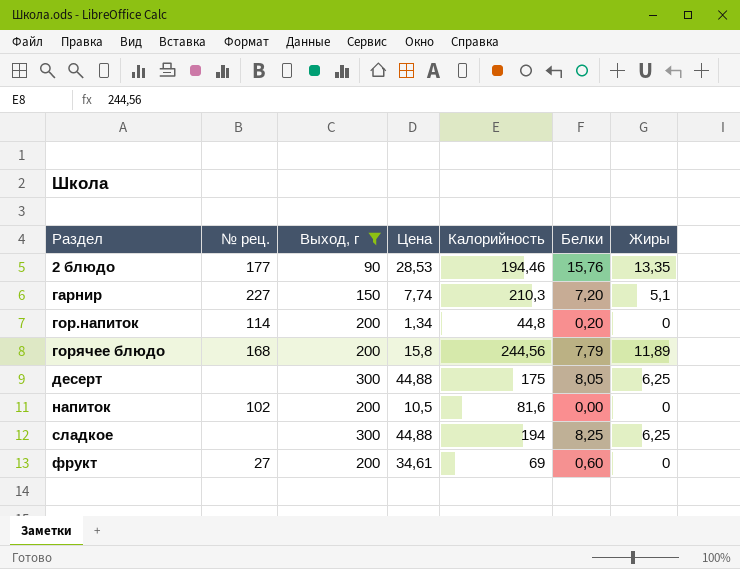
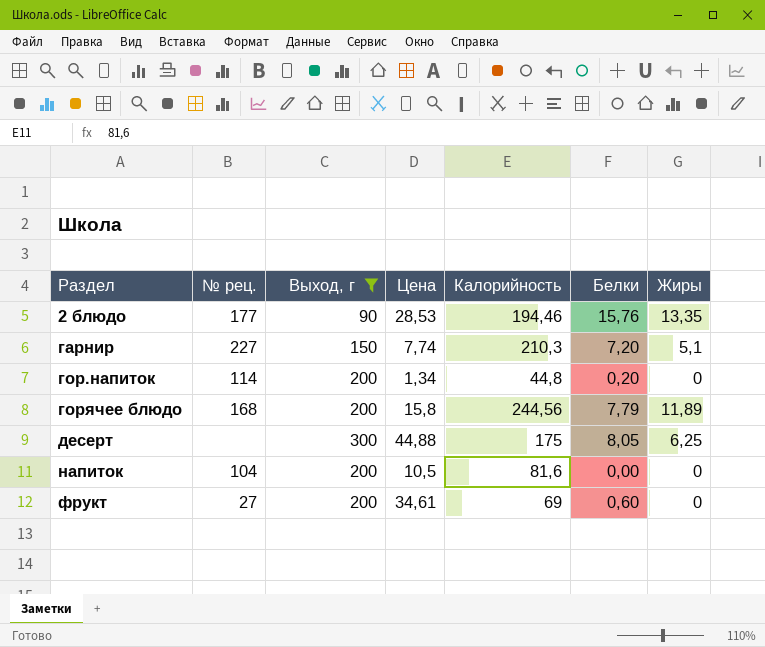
row сладкое: none | 300 | 44,88 | 194 | 8,25 | 6,25 -> none
напиток | № рец.: 102 -> 104

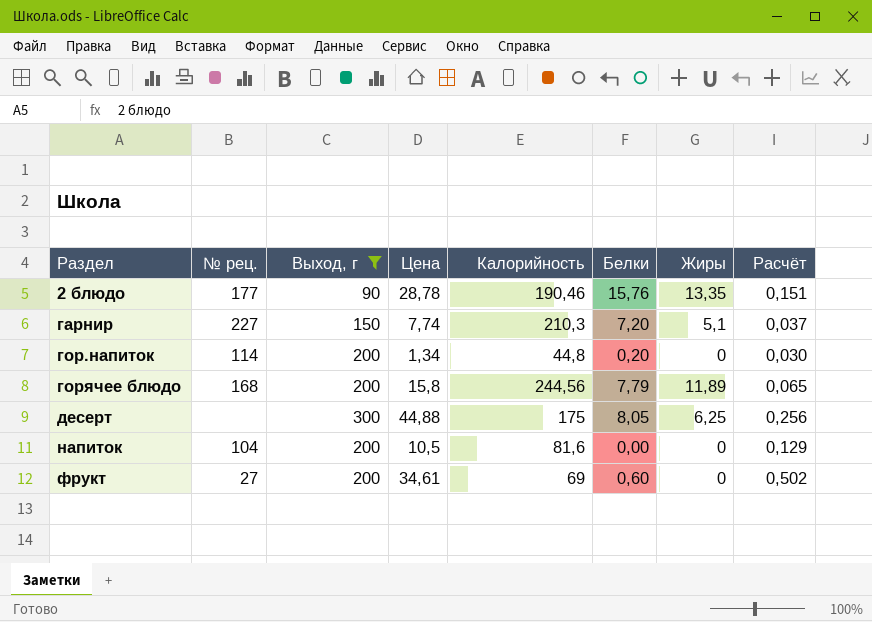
column Расчёт | formula: none -> [Цена] / [Калорийность]
2 блюдо | Цена: 28,53 -> 28,78
2 блюдо | Калорийность: 194,46 -> 190,46

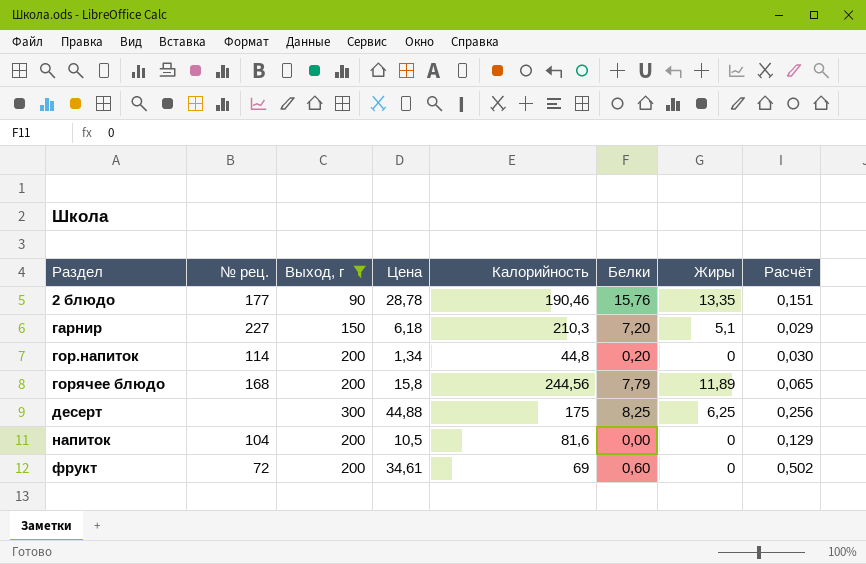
гарнир | Цена: 7,74 -> 6,18
гарнир | Расчёт: 0,037 -> 0,029
десерт | Белки: 8,05 -> 8,25
фрукт | № рец.: 27 -> 72

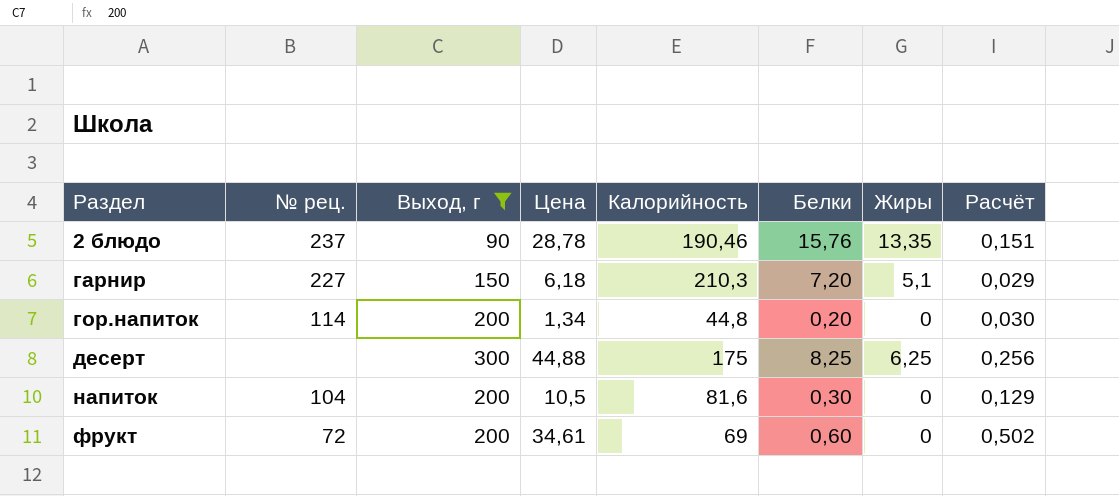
row горячее блюдо: 168 | 200 | 15,8 | 244,56 | 7,79 | 11,89 | 0,065 -> none
2 блюдо | № рец.: 177 -> 237
напиток | Белки: 0,00 -> 0,30

